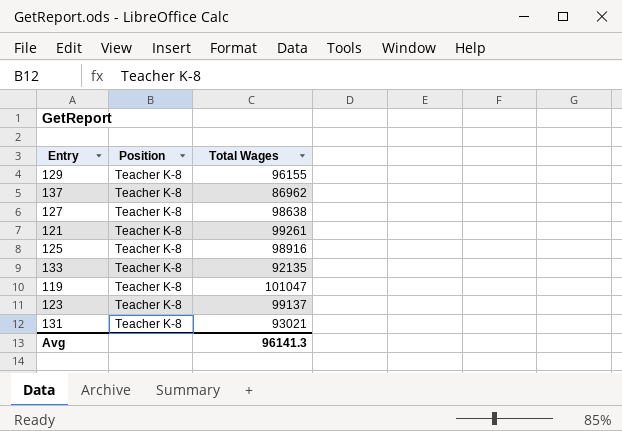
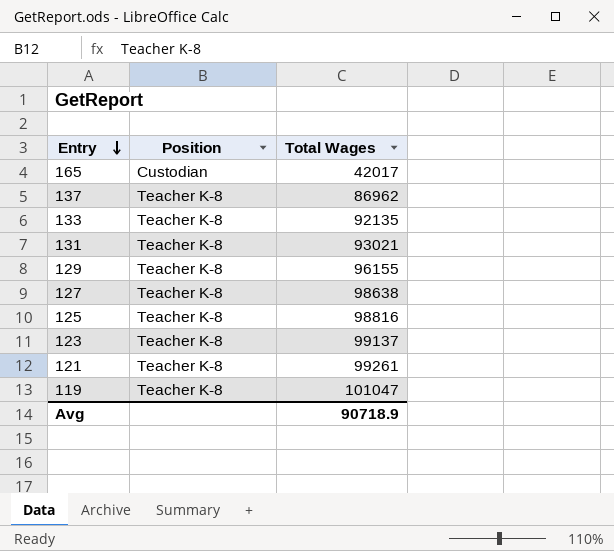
row order: none -> Entry descending
row 165: none -> Custodian | 42017
125 | Total Wages: 98916 -> 98816
Avg | Total Wages: 96141.3 -> 90718.9

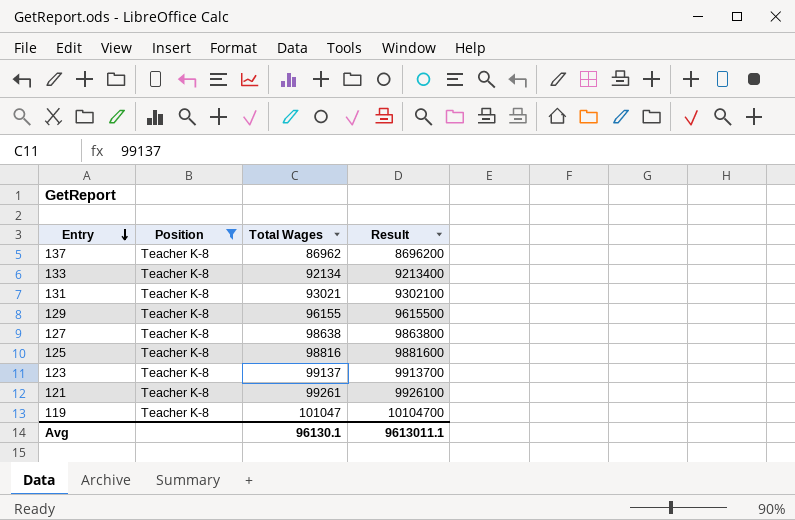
filter: none -> Position = Teacher K-8
column Result | formula: none -> [Total Wages] * 100
133 | Total Wages: 92135 -> 92134
Avg | Total Wages: 90718.9 -> 96130.1

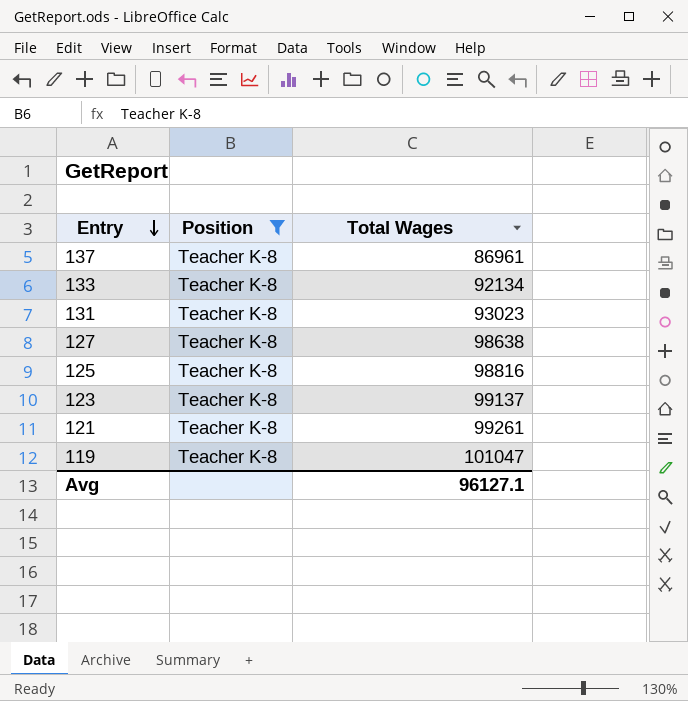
column Result | formula: [Total Wages] * 100 -> none
row 129: Teacher K-8 | 96155 | 9615500 -> none
137 | Total Wages: 86962 -> 86961
131 | Total Wages: 93021 -> 93023
Avg | Total Wages: 96130.1 -> 96127.1

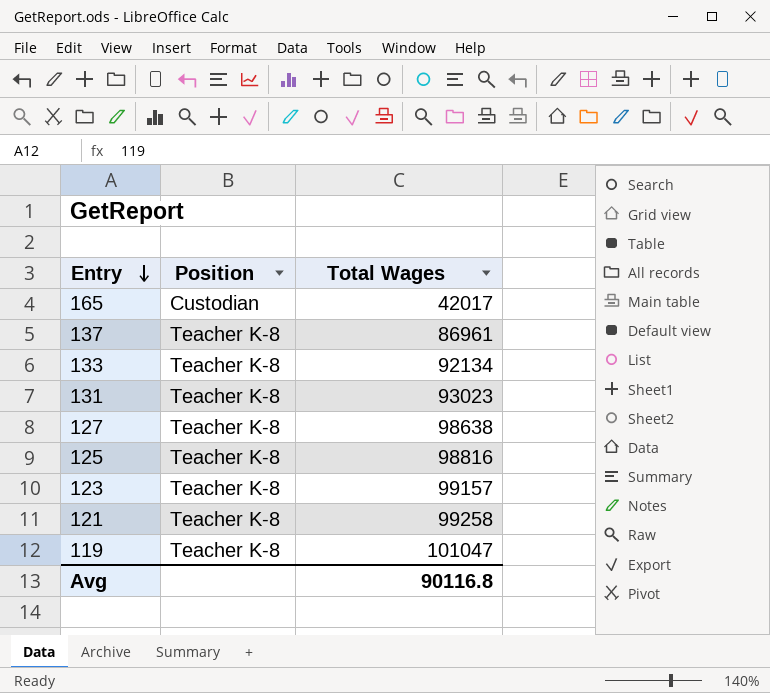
filter: Position = Teacher K-8 -> none
123 | Total Wages: 99137 -> 99157
121 | Total Wages: 99261 -> 99258
Avg | Total Wages: 96127.1 -> 90116.8

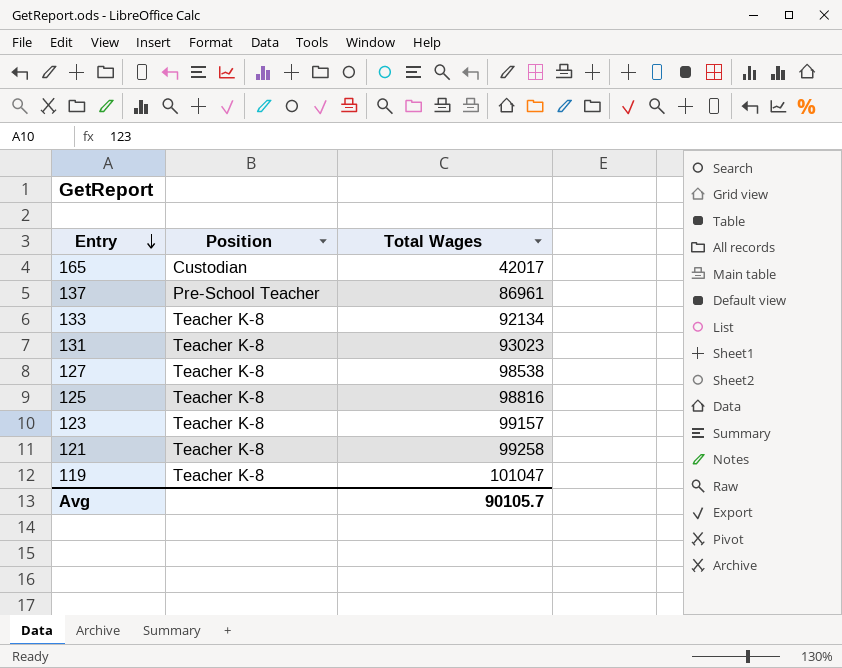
137 | Position: Teacher K-8 -> Pre-School Teacher
127 | Total Wages: 98638 -> 98538
Avg | Total Wages: 90116.8 -> 90105.7

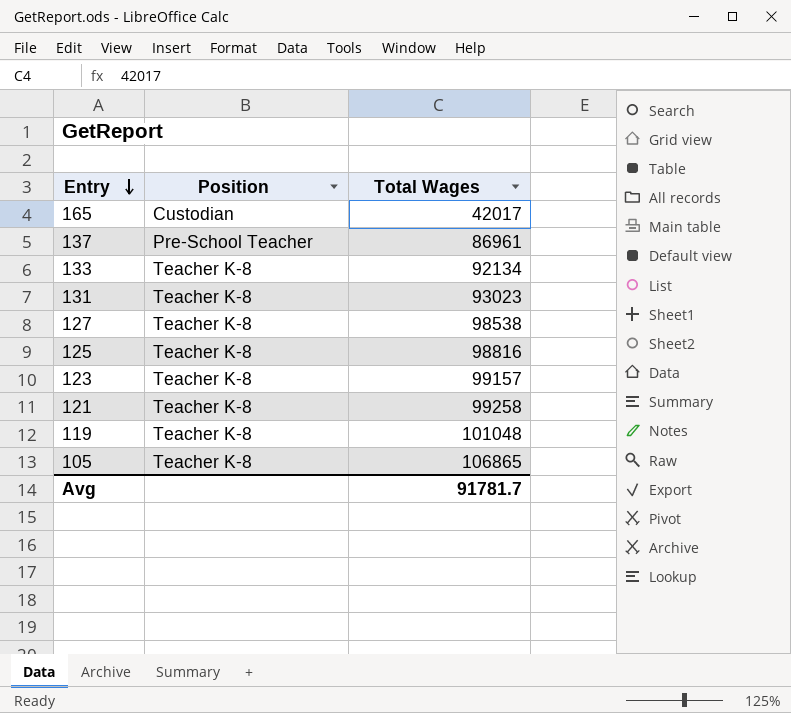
119 | Total Wages: 101047 -> 101048
row 105: none -> Teacher K-8 | 106865
Avg | Total Wages: 90105.7 -> 91781.7

